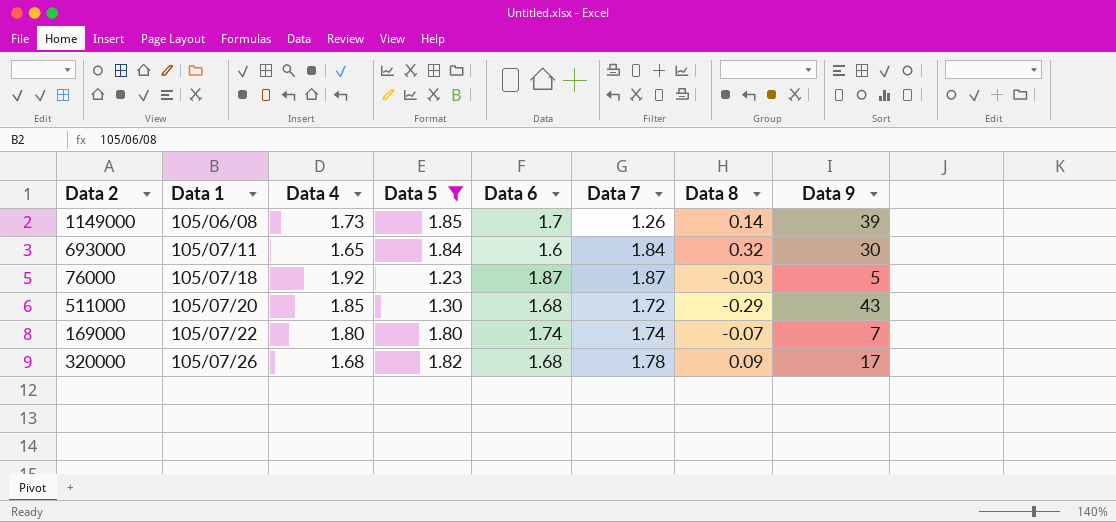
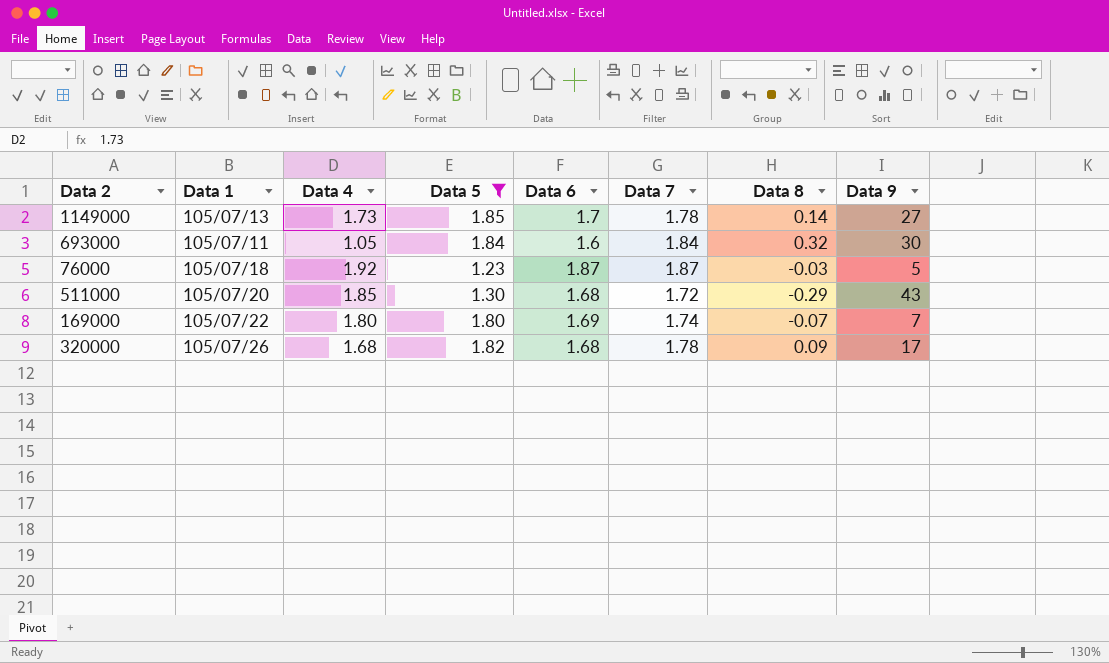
1149000 | Data 1: 105/06/08 -> 105/07/13
1149000 | Data 7: 1.26 -> 1.78
1149000 | Data 9: 39 -> 27
693000 | Data 4: 1.65 -> 1.05
169000 | Data 6: 1.74 -> 1.69

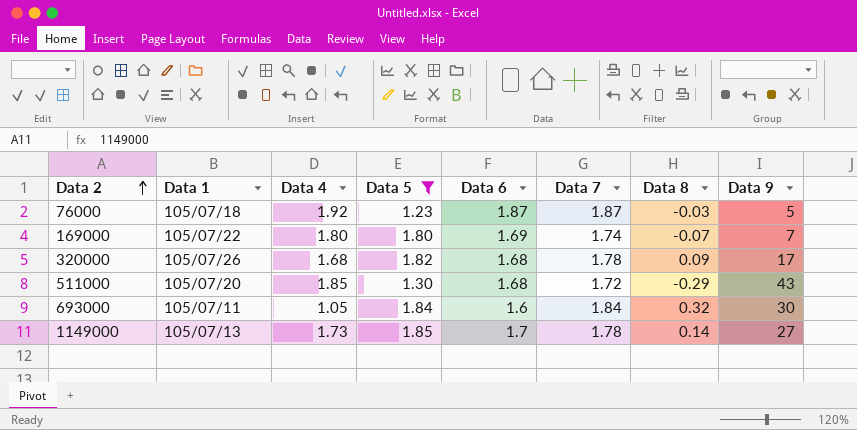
row order: none -> Data 2 ascending

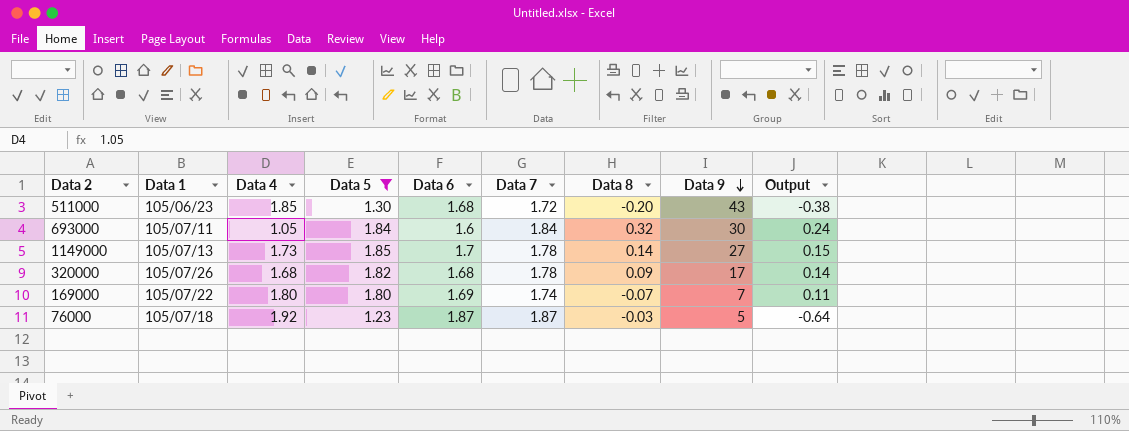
row order: Data 2 ascending -> Data 9 descending
column Output | formula: none -> [Data 5] - [Data 6]
511000 | Data 1: 105/07/20 -> 105/06/23
511000 | Data 8: -0.29 -> -0.20

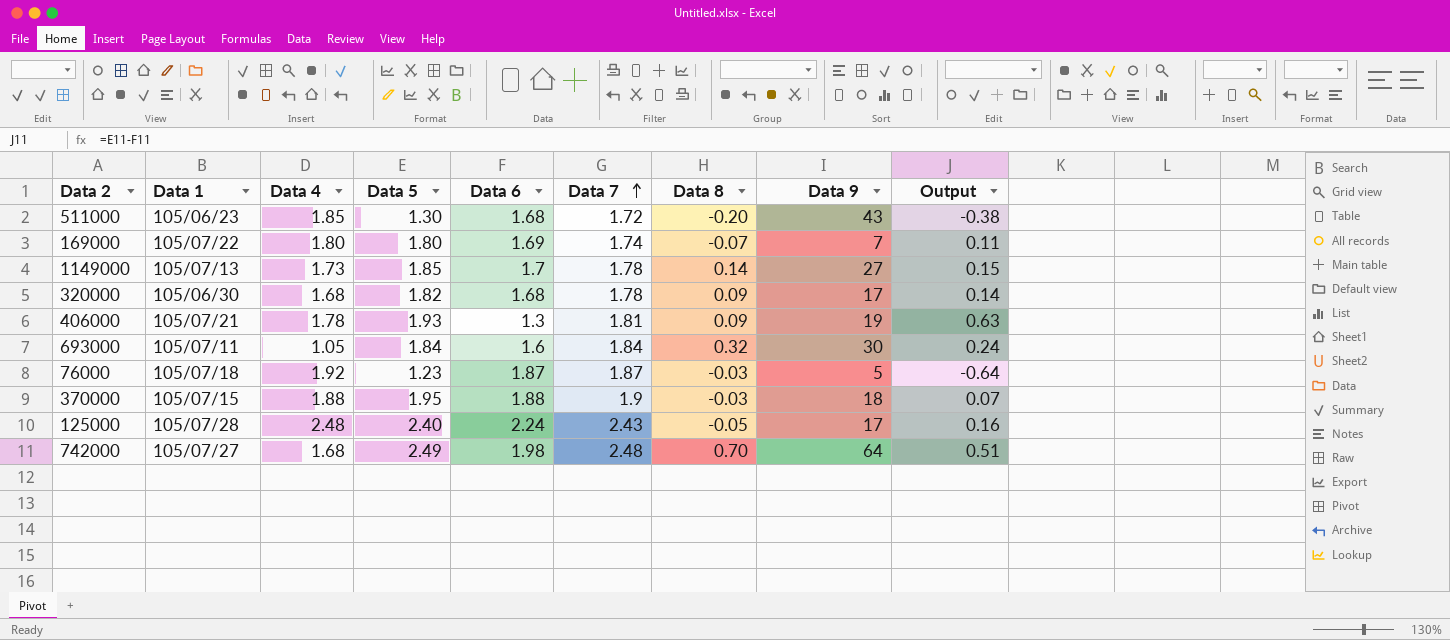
filter: Data 5 <= 1.85 -> none
row order: Data 9 descending -> Data 7 ascending
320000 | Data 1: 105/07/26 -> 105/06/30

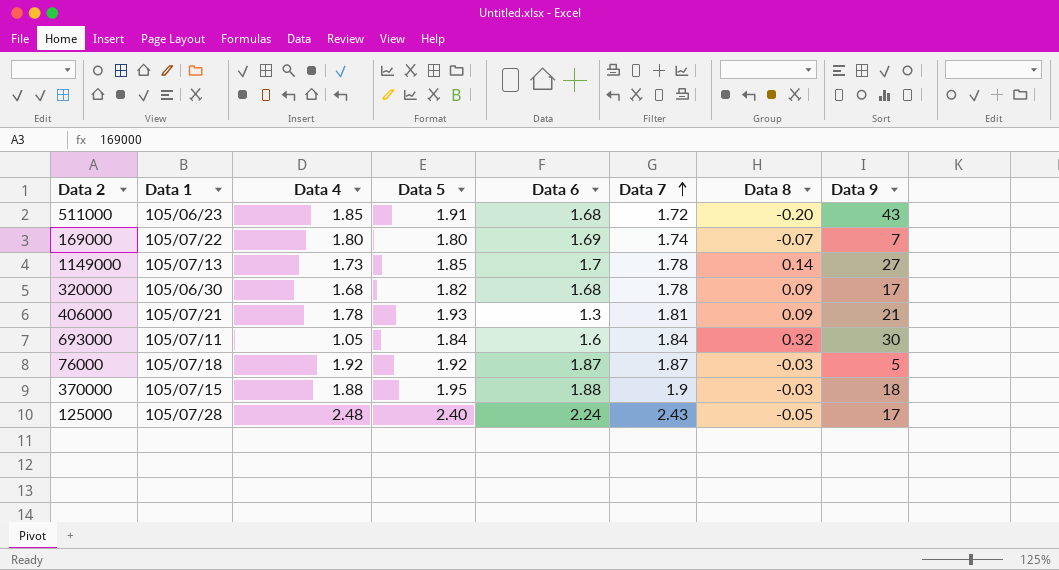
column Output | formula: [Data 5] - [Data 6] -> none
row 742000: 105/07/27 | 1.68 | 2.49 | 1.98 | 2.48 | 0.70 | 64 | 0.51 -> none
511000 | Data 5: 1.30 -> 1.91
406000 | Data 9: 19 -> 21
76000 | Data 5: 1.23 -> 1.92

